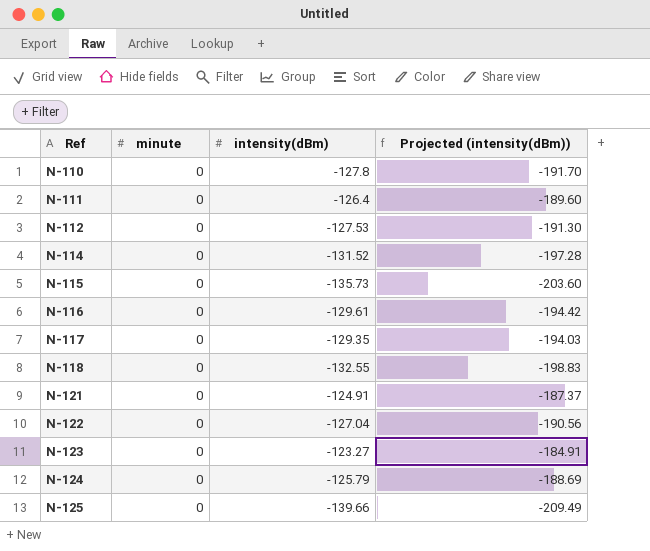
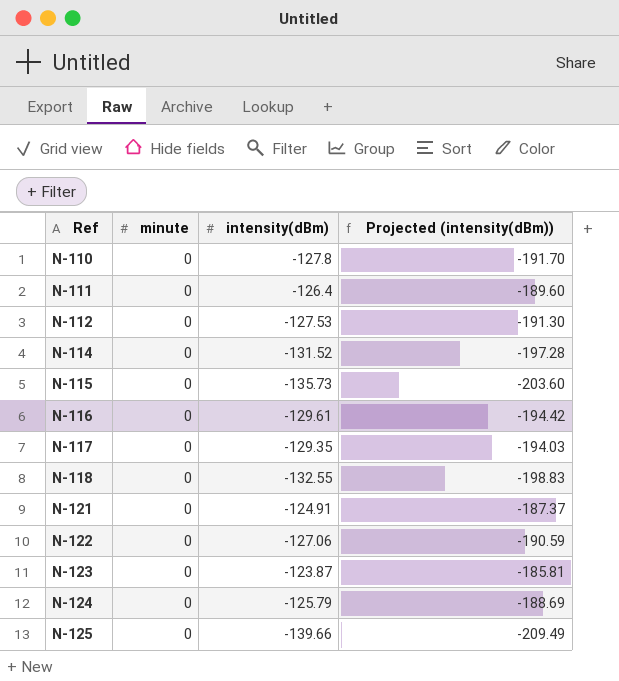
N-122 | intensity(dBm): -127.04 -> -127.06
N-122 | Projected (intensity(dBm)): -190.56 -> -190.59
N-123 | intensity(dBm): -123.27 -> -123.87
N-123 | Projected (intensity(dBm)): -184.91 -> -185.81

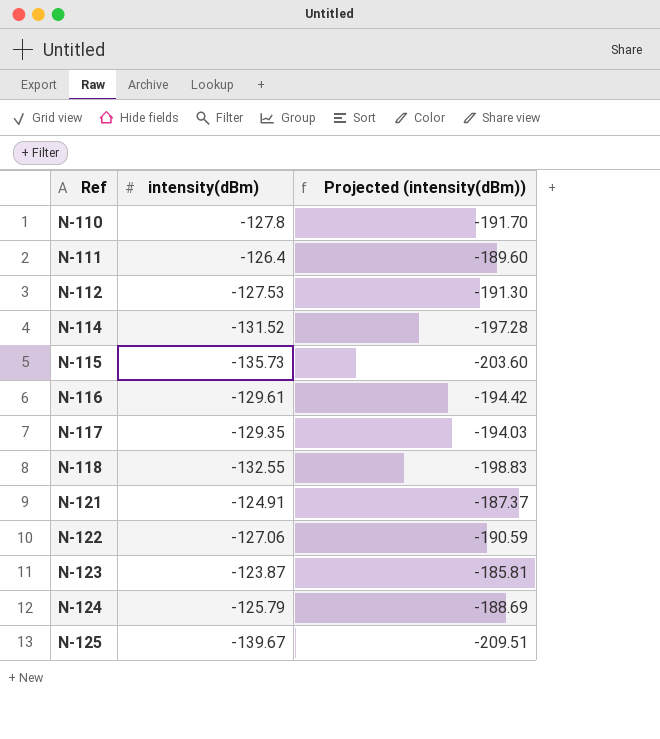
column minute | position: 2 -> none
N-125 | intensity(dBm): -139.66 -> -139.67
N-125 | Projected (intensity(dBm)): -209.49 -> -209.51

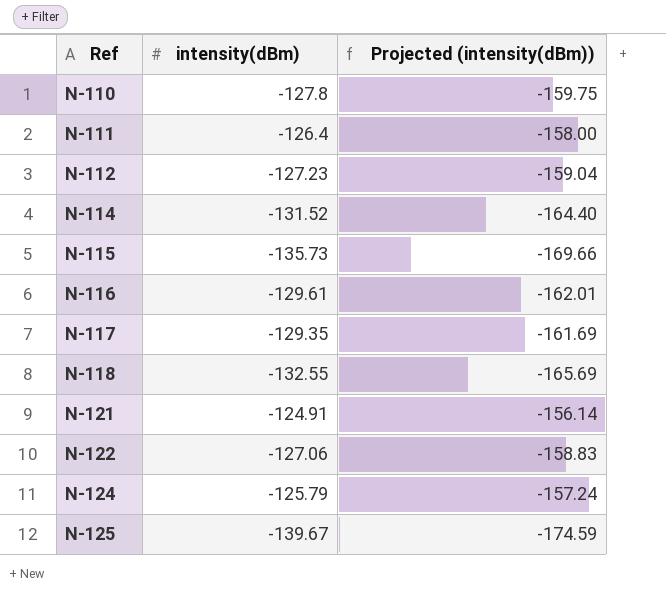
column Projected (intensity(dBm)) | formula: [intensity(dBm)] * 1.5 -> [intensity(dBm)] * 1.25
row N-123: -123.87 | -185.81 -> none
N-112 | intensity(dBm): -127.53 -> -127.23

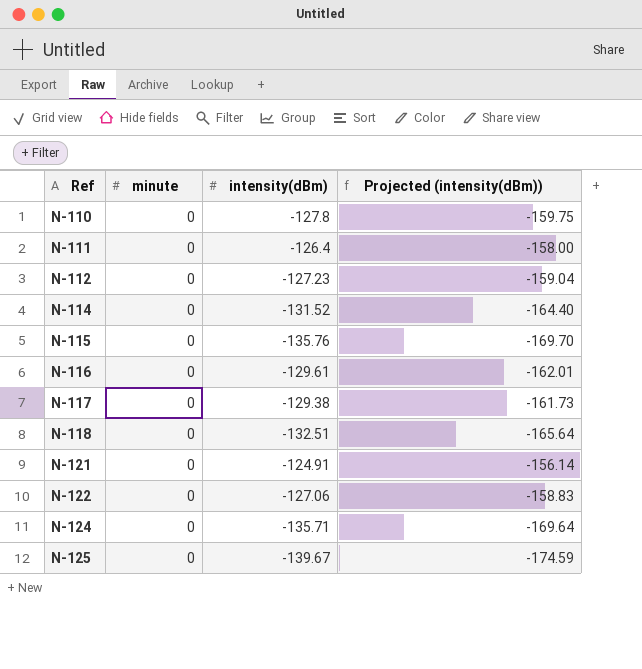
column minute | position: none -> 2
N-115 | intensity(dBm): -135.73 -> -135.76
N-115 | Projected (intensity(dBm)): -169.66 -> -169.70
N-117 | intensity(dBm): -129.35 -> -129.38
N-117 | Projected (intensity(dBm)): -161.69 -> -161.73
N-118 | intensity(dBm): -132.55 -> -132.51
N-118 | Projected (intensity(dBm)): -165.69 -> -165.64
N-124 | intensity(dBm): -125.79 -> -135.71
N-124 | Projected (intensity(dBm)): -157.24 -> -169.64

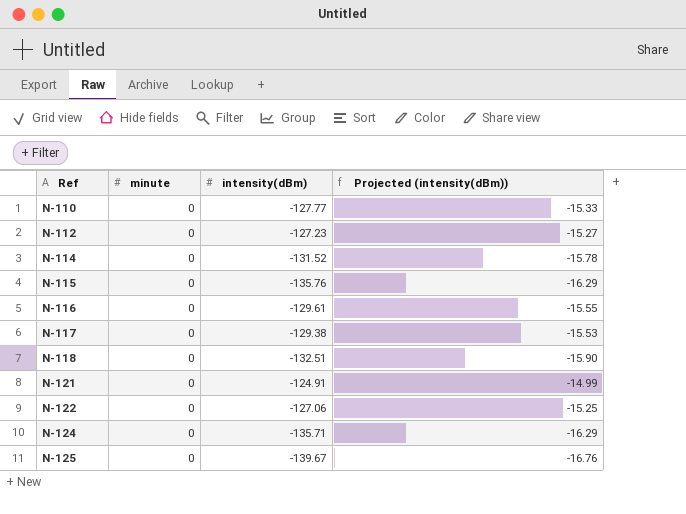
column Projected (intensity(dBm)) | formula: [intensity(dBm)] * 1.25 -> [intensity(dBm)] * 0.12
row N-111: 0 | -126.4 | -158.00 -> none
N-110 | intensity(dBm): -127.8 -> -127.77

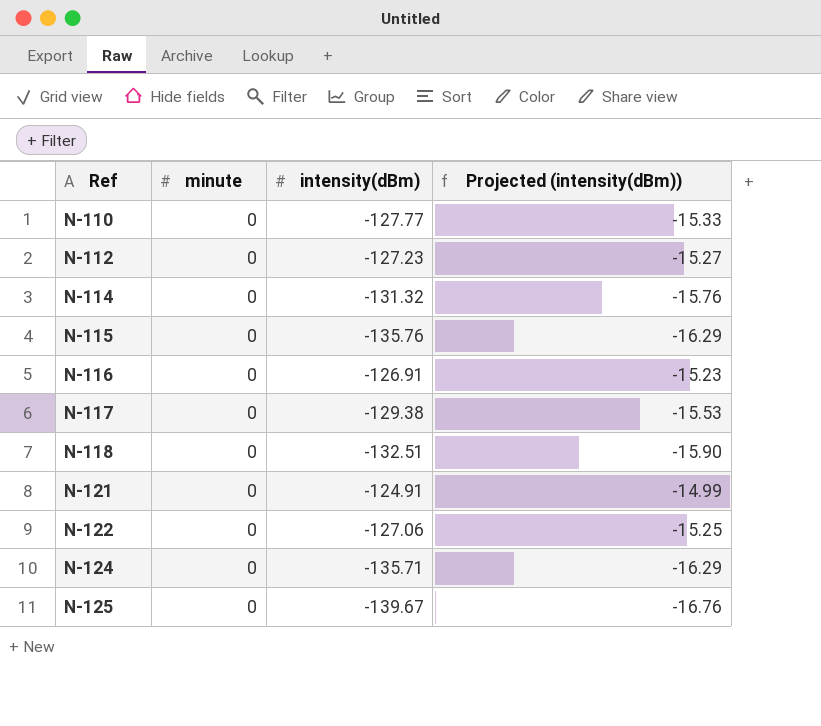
N-114 | intensity(dBm): -131.52 -> -131.32
N-114 | Projected (intensity(dBm)): -15.78 -> -15.76
N-116 | intensity(dBm): -129.61 -> -126.91
N-116 | Projected (intensity(dBm)): -15.55 -> -15.23

